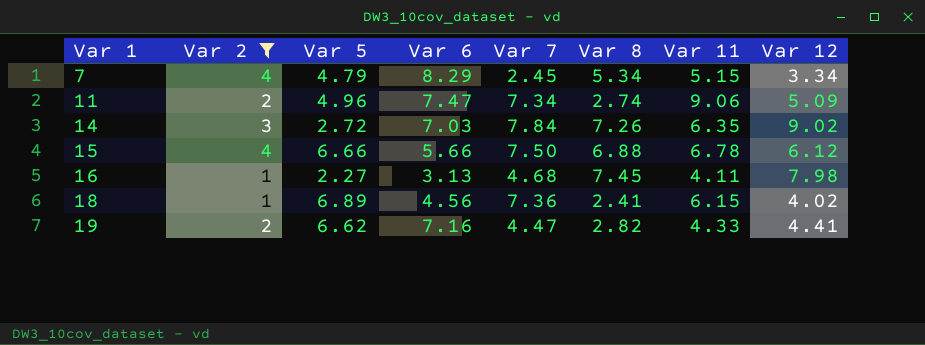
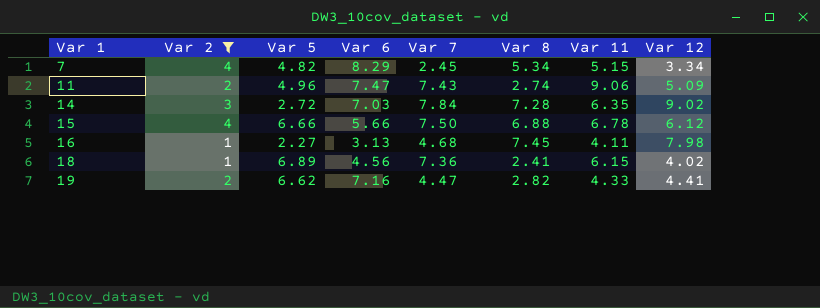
7 | Var 5: 4.79 -> 4.82
11 | Var 7: 7.34 -> 7.43
14 | Var 8: 7.26 -> 7.28

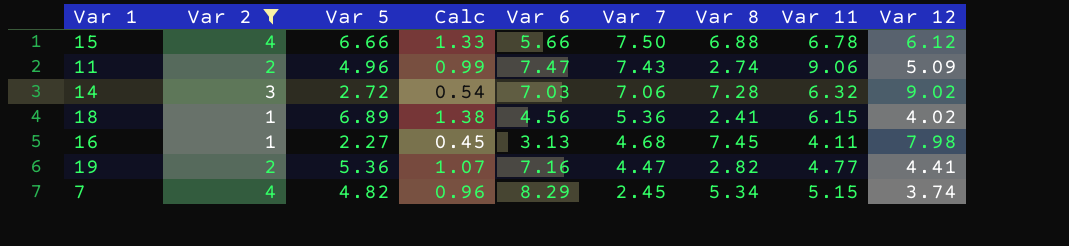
row order: Var 1 ascending -> Var 7 descending
column Calc | formula: none -> [Var 5] * 0.2
14 | Var 7: 7.84 -> 7.06
14 | Var 11: 6.35 -> 6.32
18 | Var 7: 7.36 -> 5.36
19 | Var 5: 6.62 -> 5.36
19 | Var 11: 4.33 -> 4.77
7 | Var 12: 3.34 -> 3.74

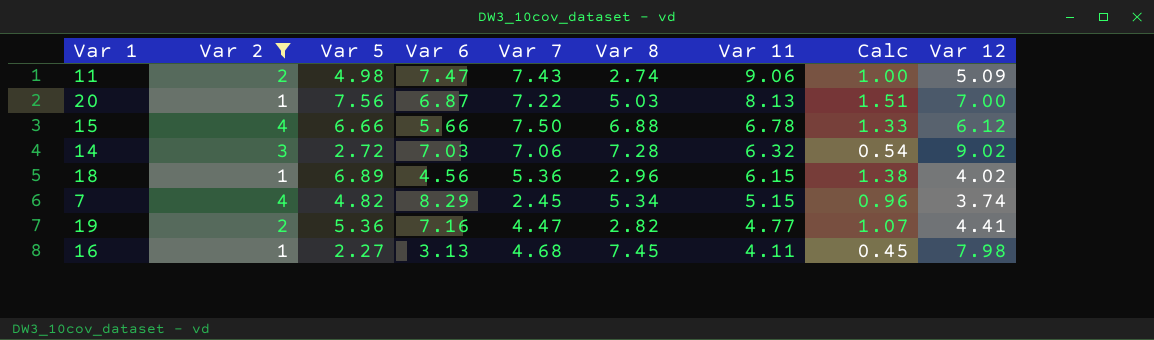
row order: Var 7 descending -> Var 11 descending
column Calc | position: 4 -> 8
11 | Var 5: 4.96 -> 4.98
11 | Calc: 0.99 -> 1.00
row 20: none -> 1 | 7.56 | 6.87 | 7.22 | 5.03 | 8.13 | 1.51 | 7.00
18 | Var 8: 2.41 -> 2.96

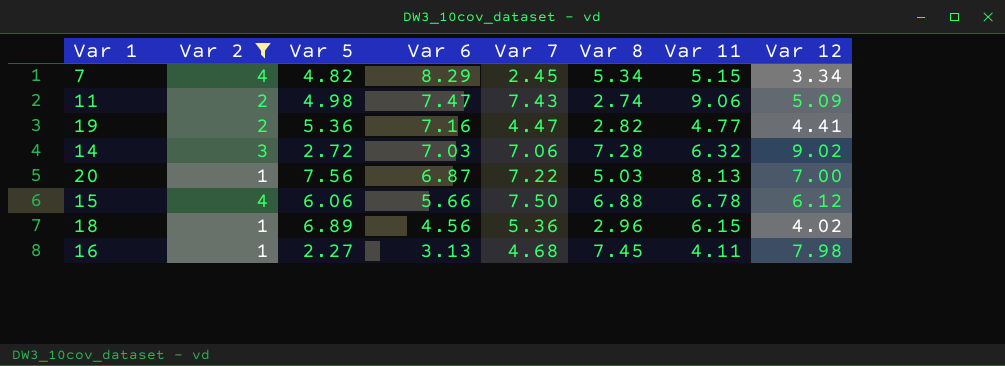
row order: Var 11 descending -> Var 6 descending
column Calc | formula: [Var 5] * 0.2 -> none
7 | Var 12: 3.74 -> 3.34
15 | Var 5: 6.66 -> 6.06

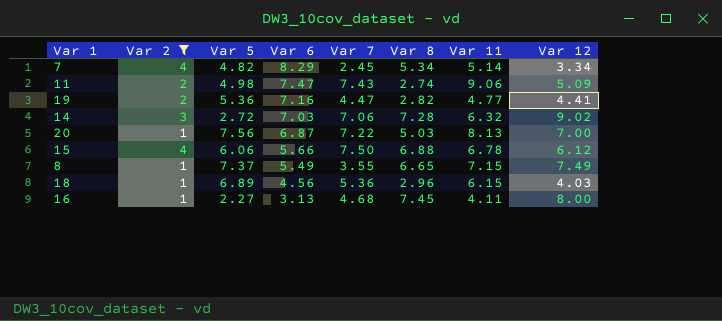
7 | Var 11: 5.15 -> 5.14
row 8: none -> 1 | 7.37 | 5.49 | 3.55 | 6.65 | 7.15 | 7.49
18 | Var 12: 4.02 -> 4.03
16 | Var 12: 7.98 -> 8.00

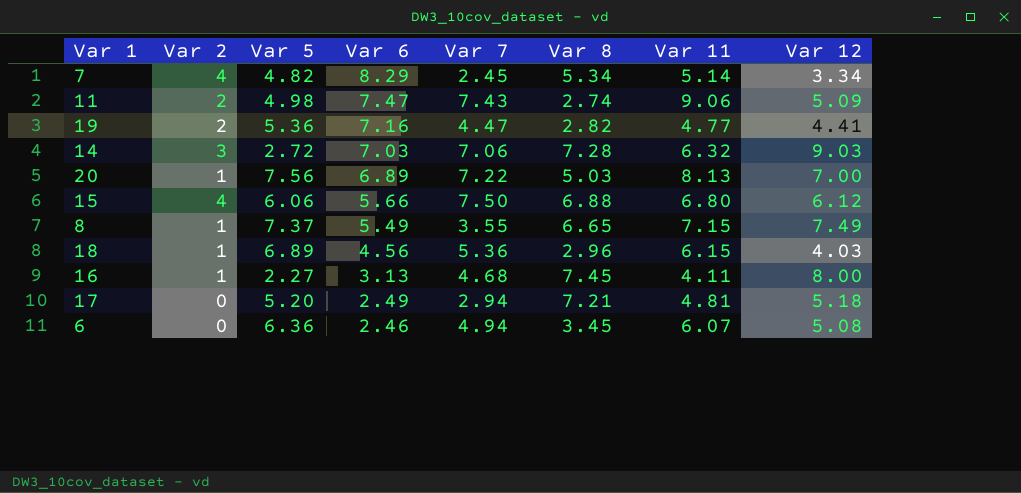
filter: Var 2 != 0 -> none
14 | Var 12: 9.02 -> 9.03
20 | Var 6: 6.87 -> 6.89
15 | Var 11: 6.78 -> 6.80

